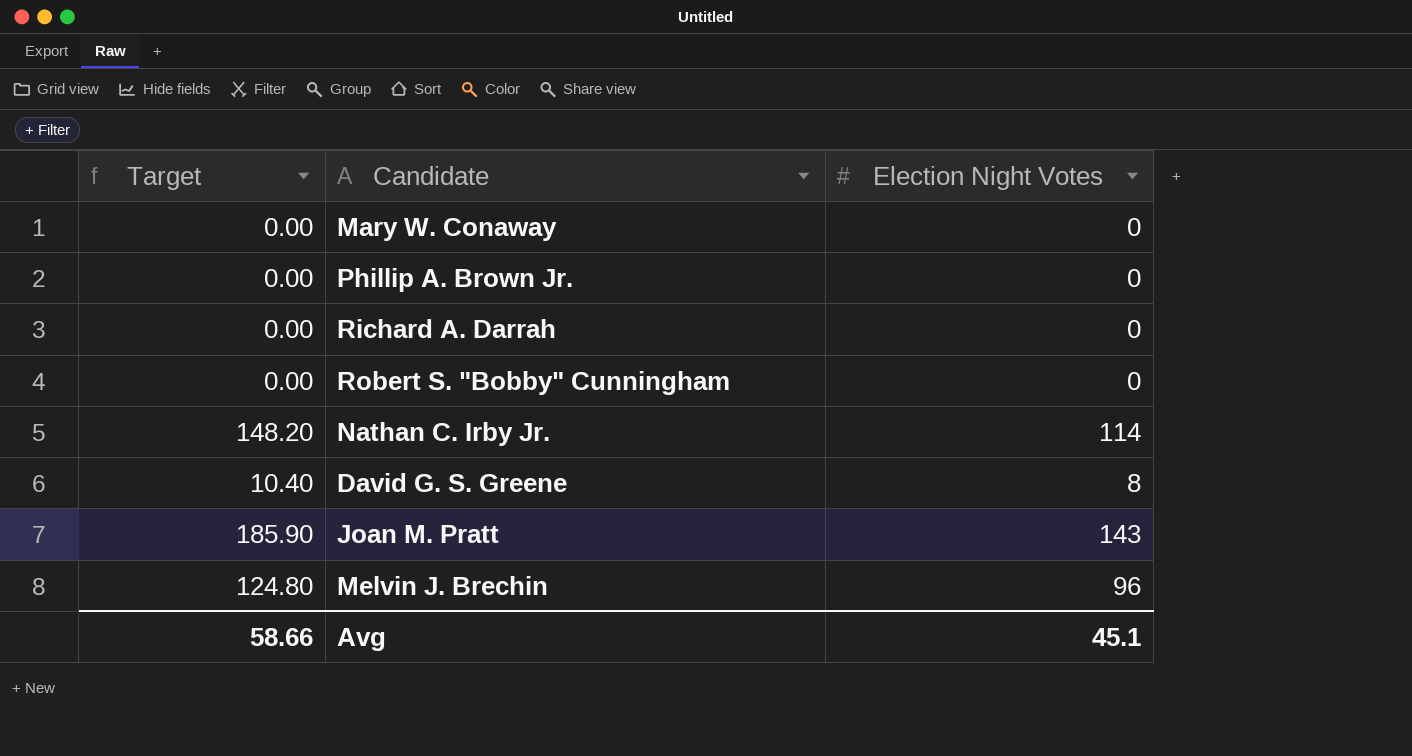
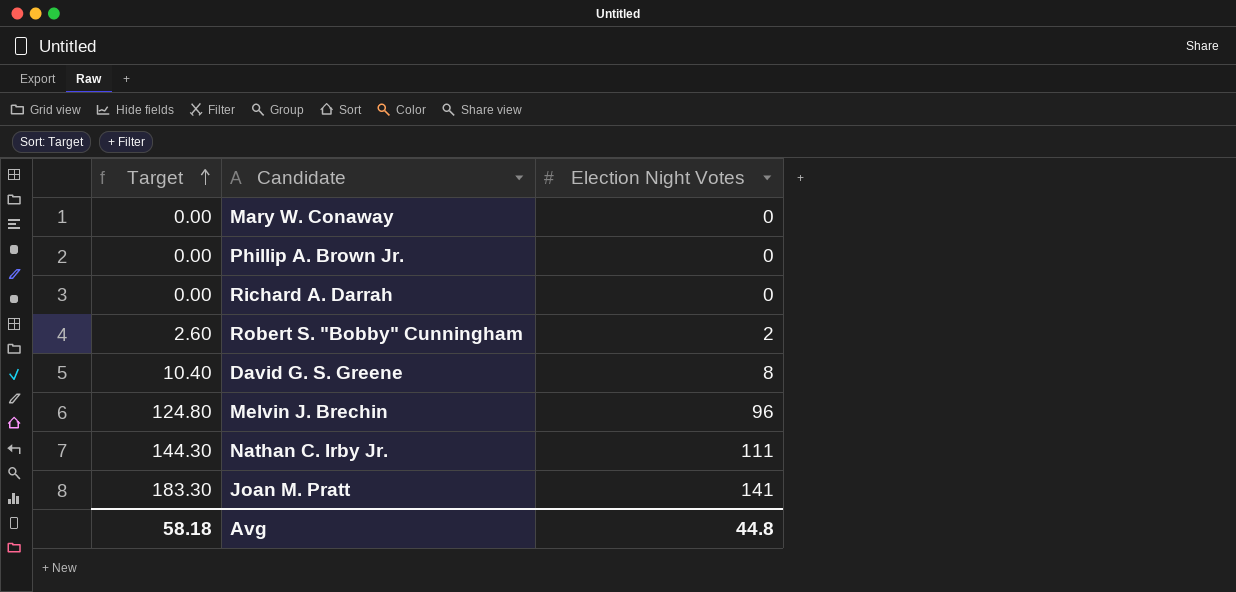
row order: none -> Target ascending
Robert S. "Bobby" Cunningham | Target: 0.00 -> 2.60
Robert S. "Bobby" Cunningham | Election Night Votes: 0 -> 2
Nathan C. Irby Jr. | Target: 148.20 -> 144.30
Nathan C. Irby Jr. | Election Night Votes: 114 -> 111
Joan M. Pratt | Target: 185.90 -> 183.30
Joan M. Pratt | Election Night Votes: 143 -> 141
Avg | Target: 58.66 -> 58.18
Avg | Election Night Votes: 45.1 -> 44.8

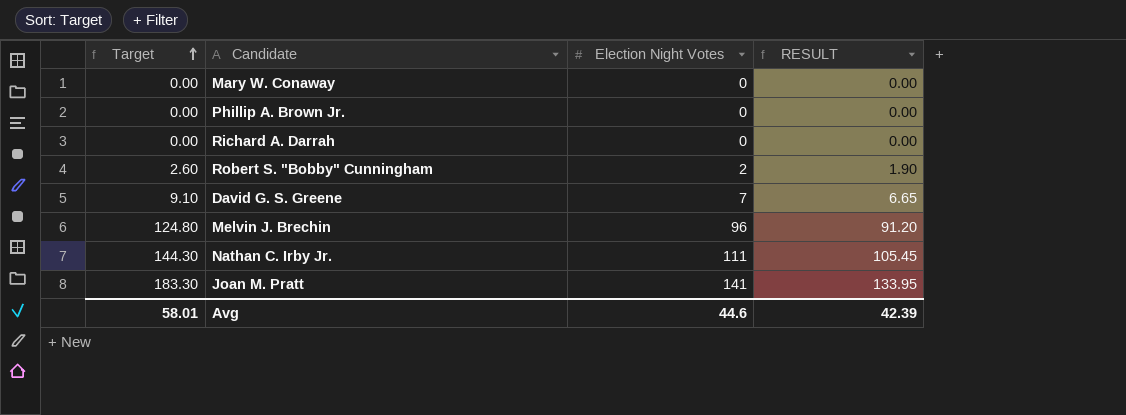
column RESULT | formula: none -> [Election Night Votes] * 0.95
David G. S. Greene | Target: 10.40 -> 9.10
David G. S. Greene | Election Night Votes: 8 -> 7
Avg | Target: 58.18 -> 58.01
Avg | Election Night Votes: 44.8 -> 44.6

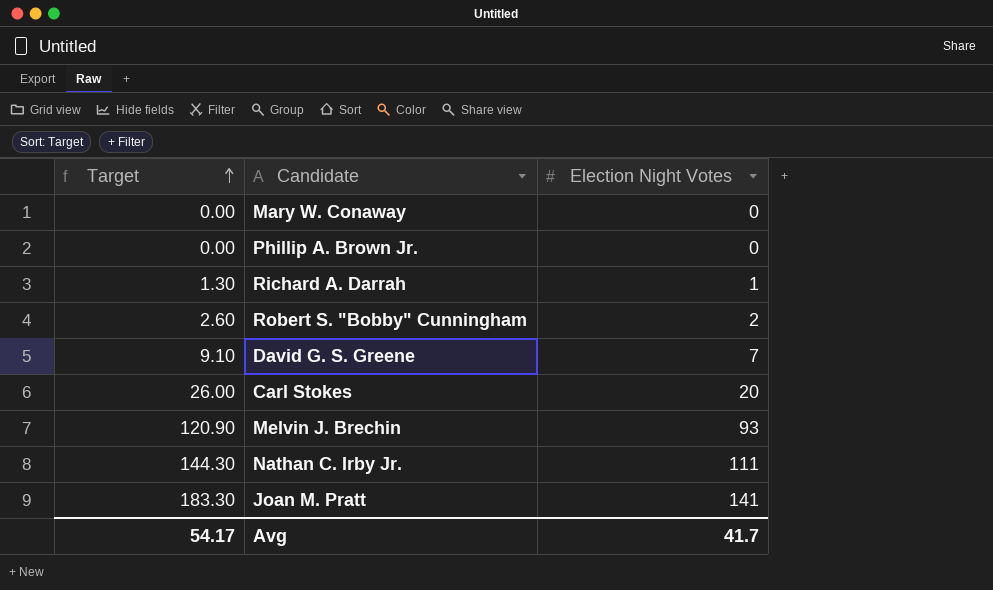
column RESULT | formula: [Election Night Votes] * 0.95 -> none
Richard A. Darrah | Target: 0.00 -> 1.30
Richard A. Darrah | Election Night Votes: 0 -> 1
row Carl Stokes: none -> 26.00 | 20
Melvin J. Brechin | Target: 124.80 -> 120.90
Melvin J. Brechin | Election Night Votes: 96 -> 93
Avg | Target: 58.01 -> 54.17
Avg | Election Night Votes: 44.6 -> 41.7

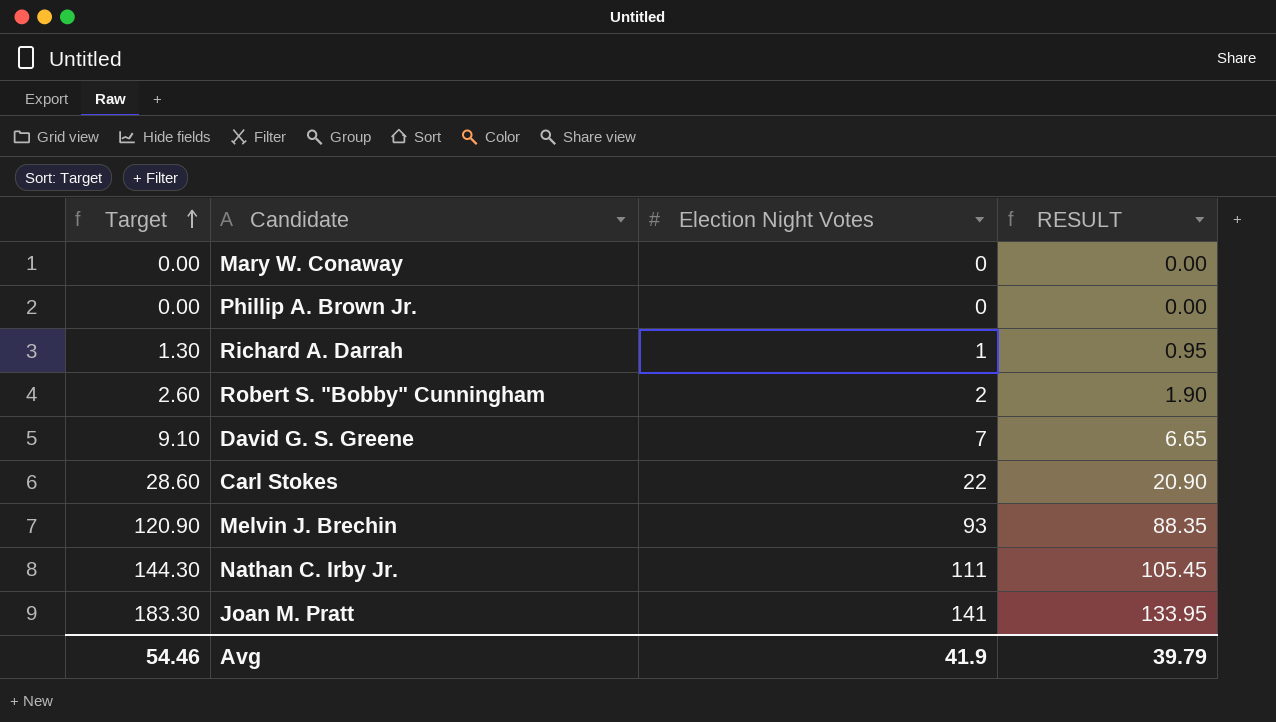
column RESULT | formula: none -> [Election Night Votes] * 0.95
Carl Stokes | Target: 26.00 -> 28.60
Carl Stokes | Election Night Votes: 20 -> 22
Avg | Target: 54.17 -> 54.46
Avg | Election Night Votes: 41.7 -> 41.9

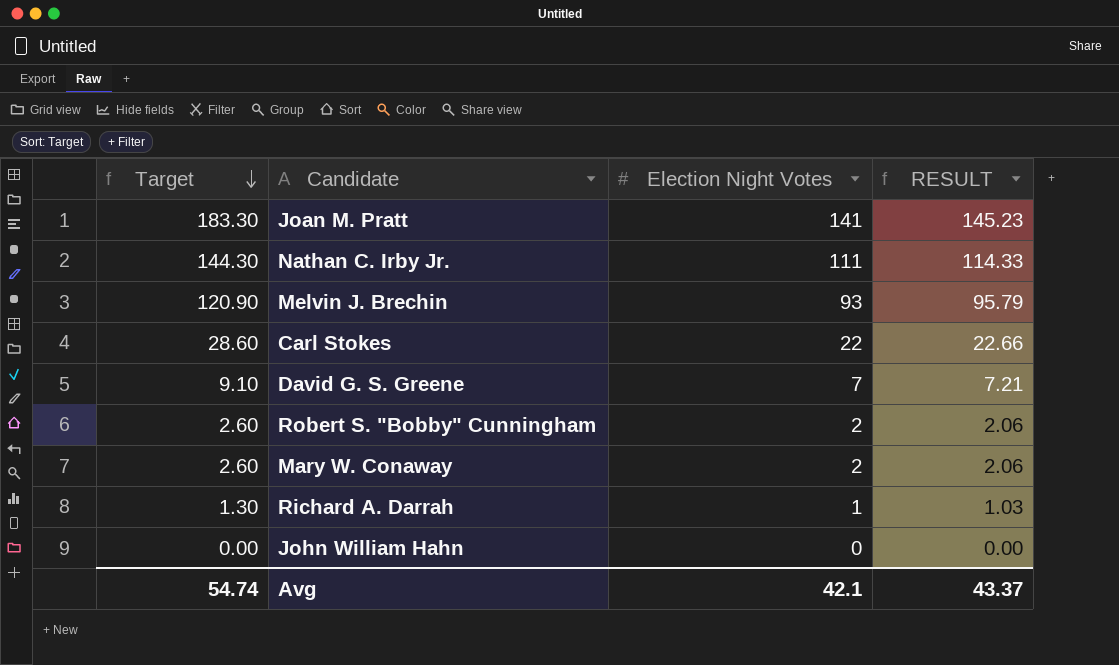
row order: Target ascending -> Target descending
column RESULT | formula: [Election Night Votes] * 0.95 -> [Election Night Votes] * 1.03
row Phillip A. Brown Jr.: 0.00 | 0 | 0.00 -> none
Mary W. Conaway | Target: 0.00 -> 2.60
Mary W. Conaway | Election Night Votes: 0 -> 2
row John William Hahn: none -> 0.00 | 0 | 0.00
Avg | Target: 54.46 -> 54.74
Avg | Election Night Votes: 41.9 -> 42.1
Avg | RESULT: 39.79 -> 43.37

